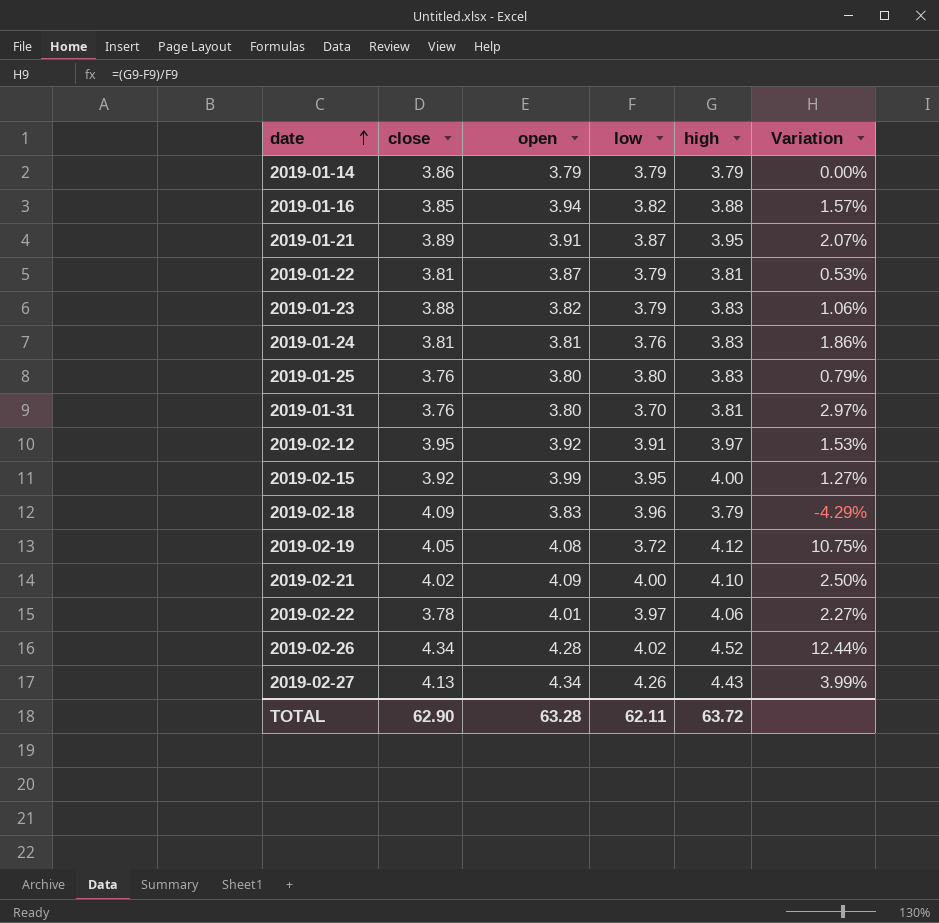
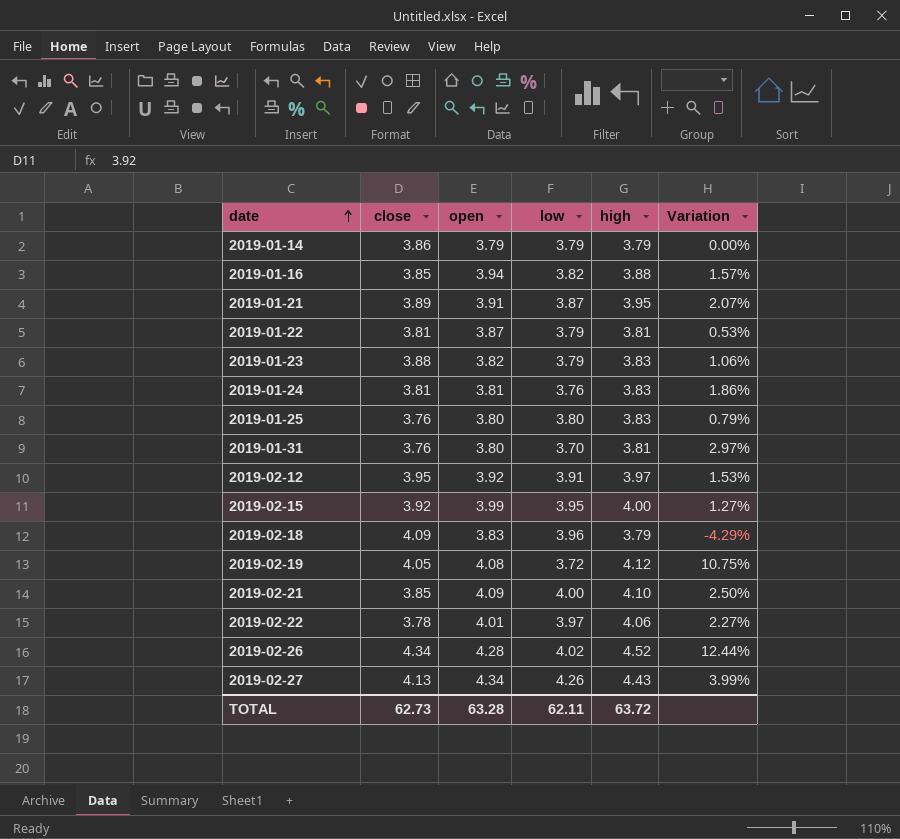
2019-02-21 | close: 4.02 -> 3.85
TOTAL | close: 62.90 -> 62.73

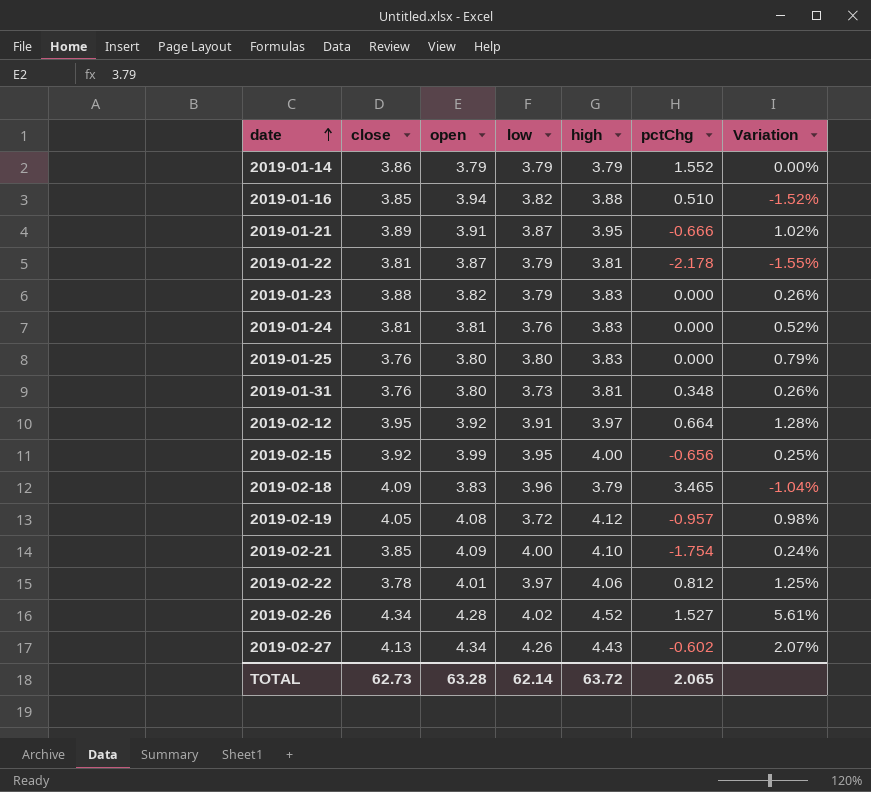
column pctChg | position: none -> 6
column Variation | formula: ([high] - [low]) / [low] -> ([high] - [open]) / [open]
2019-01-31 | low: 3.70 -> 3.73
TOTAL | low: 62.11 -> 62.14

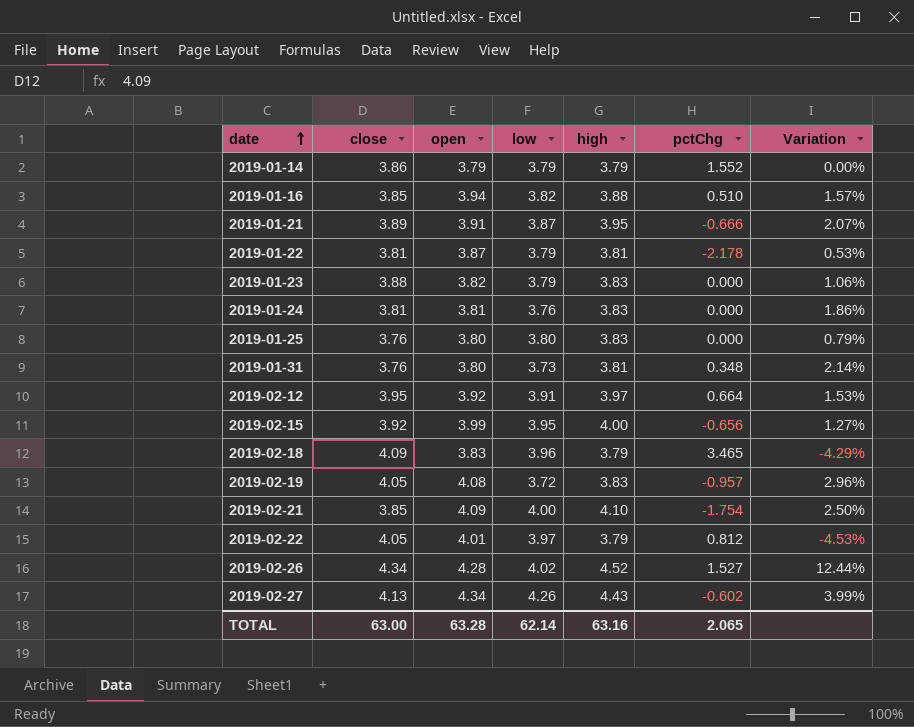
column Variation | formula: ([high] - [open]) / [open] -> ([high] - [low]) / [low]
2019-02-19 | high: 4.12 -> 3.83
2019-02-22 | close: 3.78 -> 4.05
2019-02-22 | high: 4.06 -> 3.79
TOTAL | close: 62.73 -> 63.00
TOTAL | high: 63.72 -> 63.16

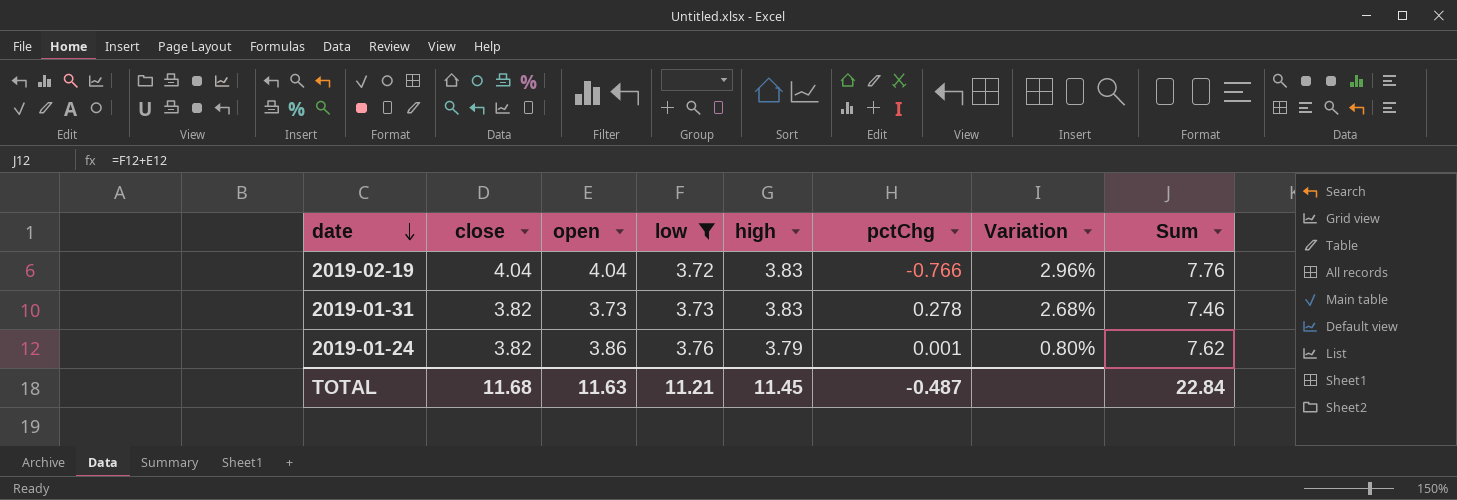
filter: none -> low <= 3.76
row order: date ascending -> date descending
column Sum | formula: none -> [open] + [low]
2019-02-19 | close: 4.05 -> 4.04
2019-02-19 | open: 4.08 -> 4.04
2019-02-19 | pctChg: -0.957 -> -0.766
2019-01-31 | close: 3.76 -> 3.82
2019-01-31 | open: 3.80 -> 3.73
2019-01-31 | high: 3.81 -> 3.83
2019-01-31 | pctChg: 0.348 -> 0.278
2019-01-31 | Variation: 2.14% -> 2.68%
2019-01-24 | close: 3.81 -> 3.82
2019-01-24 | open: 3.81 -> 3.86
2019-01-24 | high: 3.83 -> 3.79
2019-01-24 | pctChg: 0.000 -> 0.001
2019-01-24 | Variation: 1.86% -> 0.80%
TOTAL | close: 63.00 -> 11.68
TOTAL | open: 63.28 -> 11.63
TOTAL | low: 62.14 -> 11.21
TOTAL | high: 63.16 -> 11.45
TOTAL | pctChg: 2.065 -> -0.487

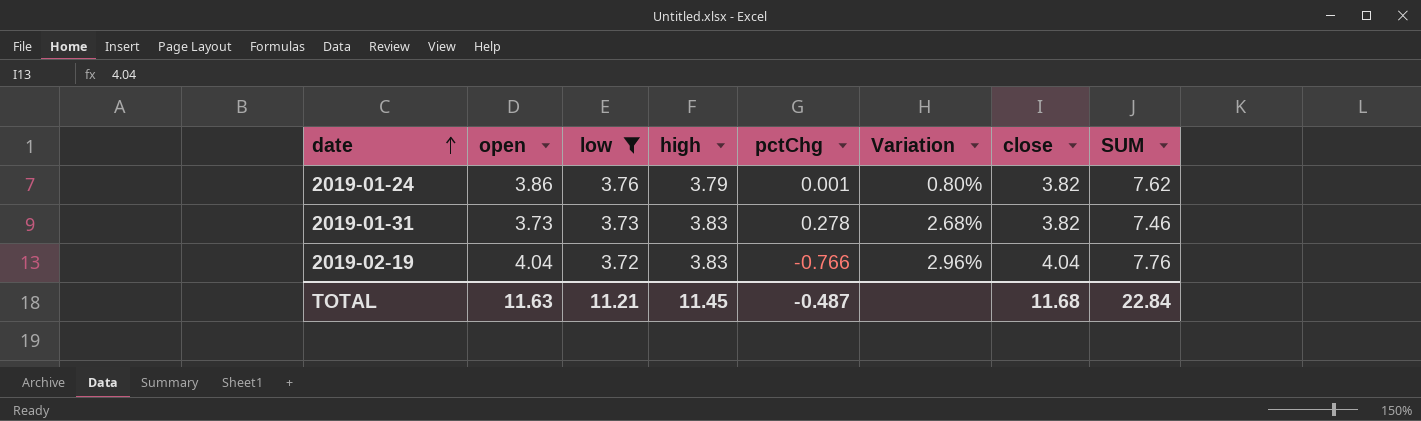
row order: date descending -> date ascending
column close | position: 2 -> 7
column name: Sum -> SUM

